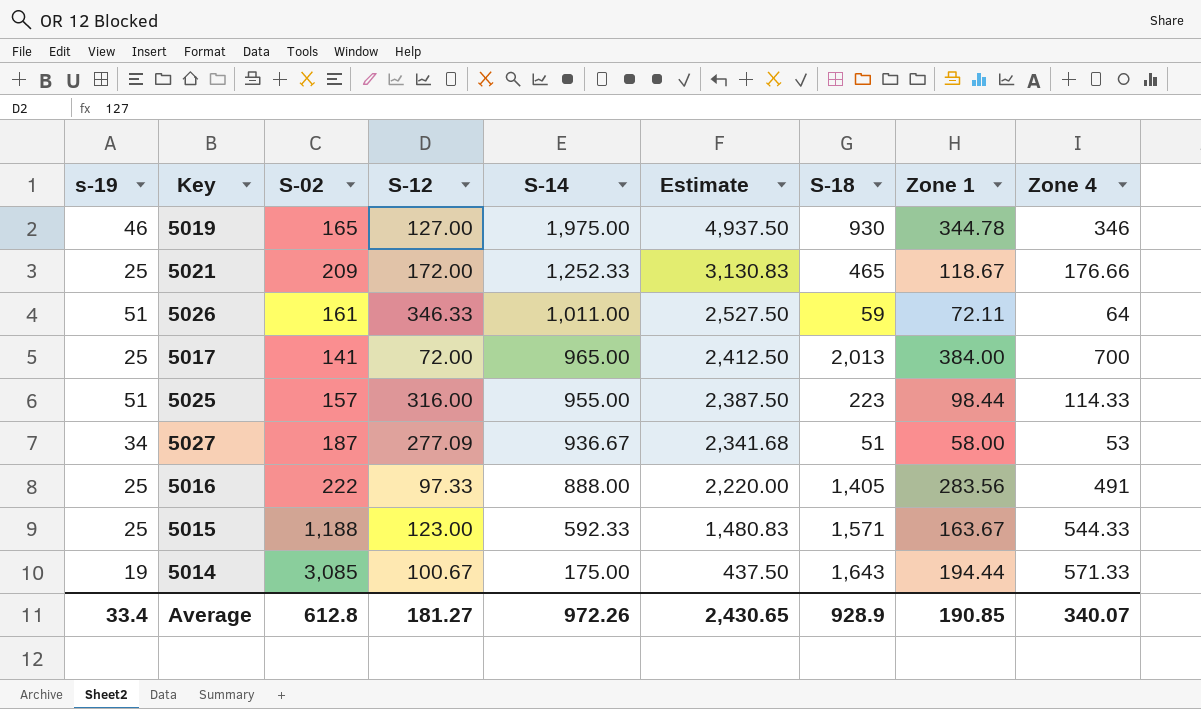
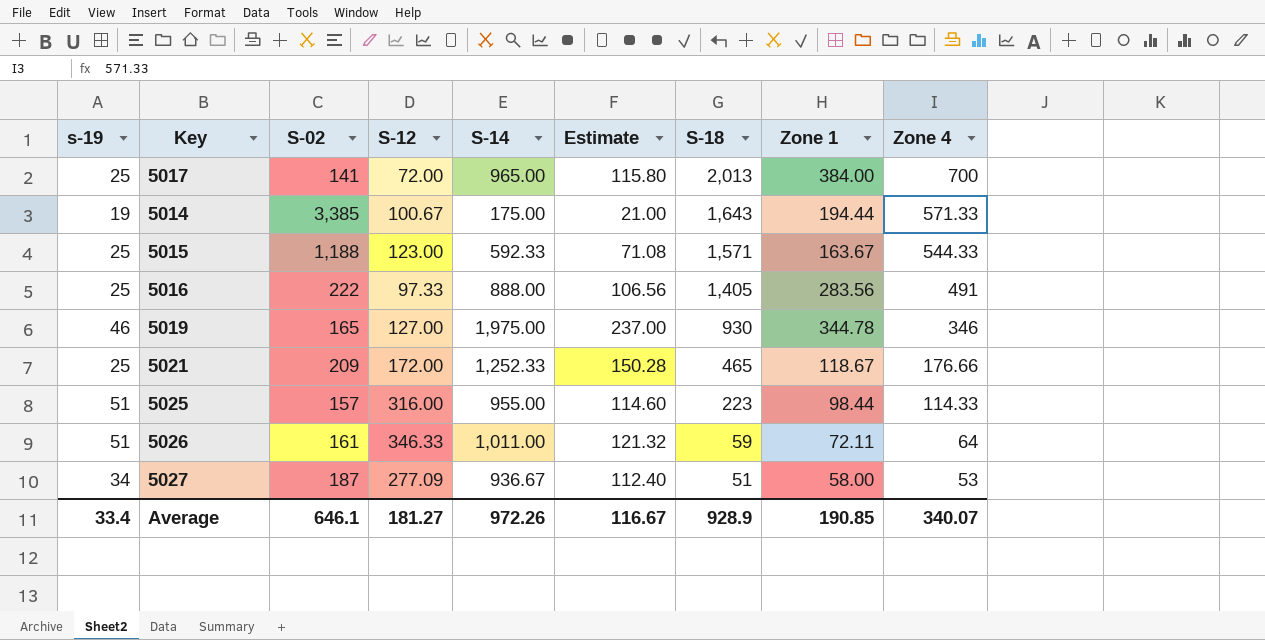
row order: S-14 descending -> S-18 descending
column Estimate | formula: [S-14] * 2.5 -> [S-14] * 0.12
5014 | S-02: 3,085 -> 3,385
Average | S-02: 612.8 -> 646.1
Average | Estimate: 2,430.65 -> 116.67

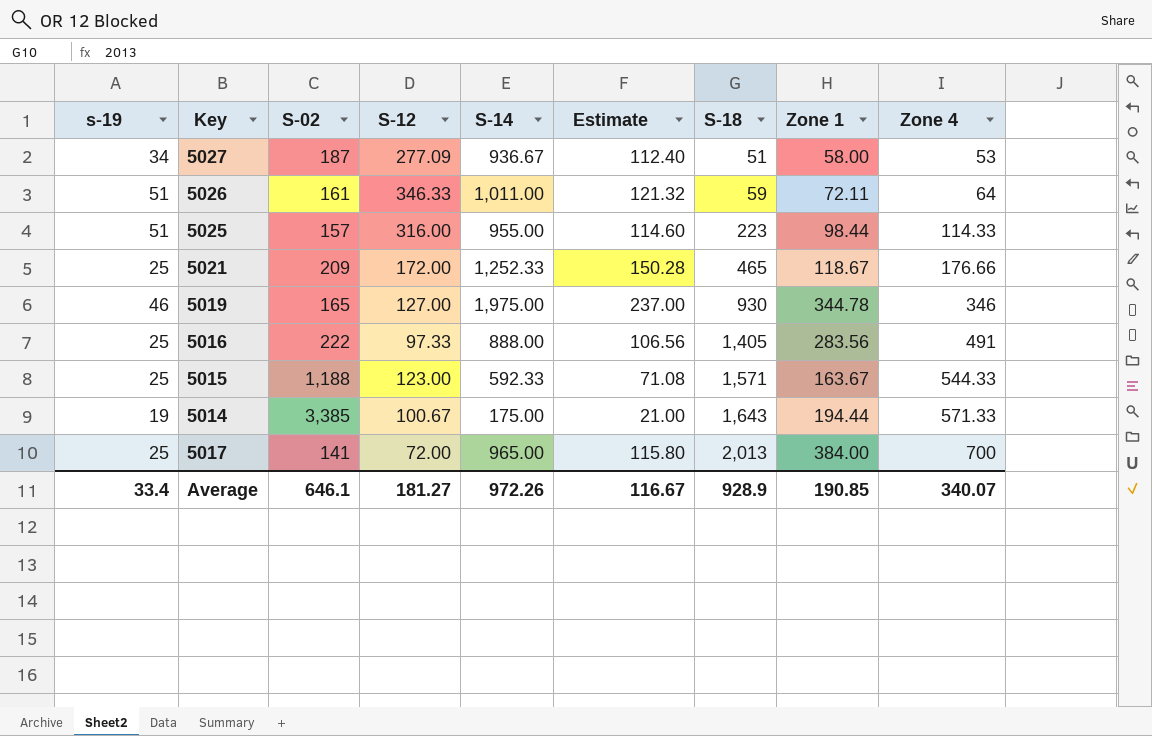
row order: S-18 descending -> S-18 ascending

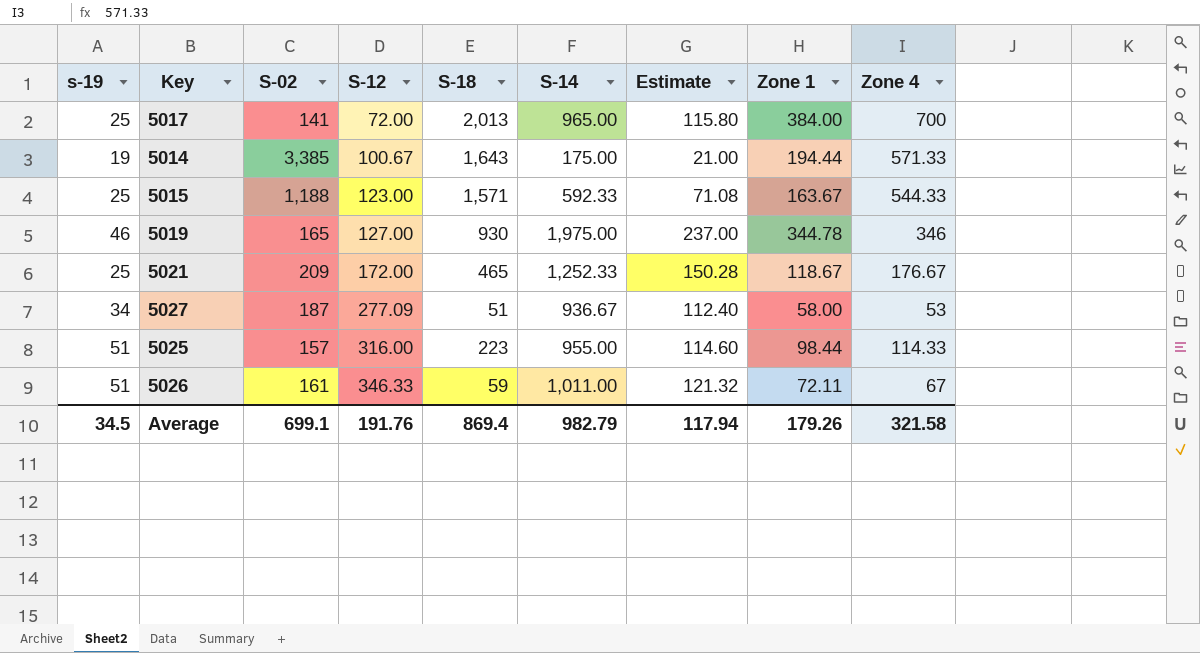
row order: S-18 ascending -> S-12 ascending
column S-18 | position: 7 -> 5
row 5016: 25 | 222 | 97.33 | 888.00 | 106.56 | 1,405 | 283.56 | 491 -> none
5021 | Zone 4: 176.66 -> 176.67
5026 | Zone 4: 64 -> 67
Average | s-19: 33.4 -> 34.5
Average | S-02: 646.1 -> 699.1
Average | S-12: 181.27 -> 191.76
Average | S-18: 928.9 -> 869.4
Average | S-14: 972.26 -> 982.79
Average | Estimate: 116.67 -> 117.94
Average | Zone 1: 190.85 -> 179.26
Average | Zone 4: 340.07 -> 321.58

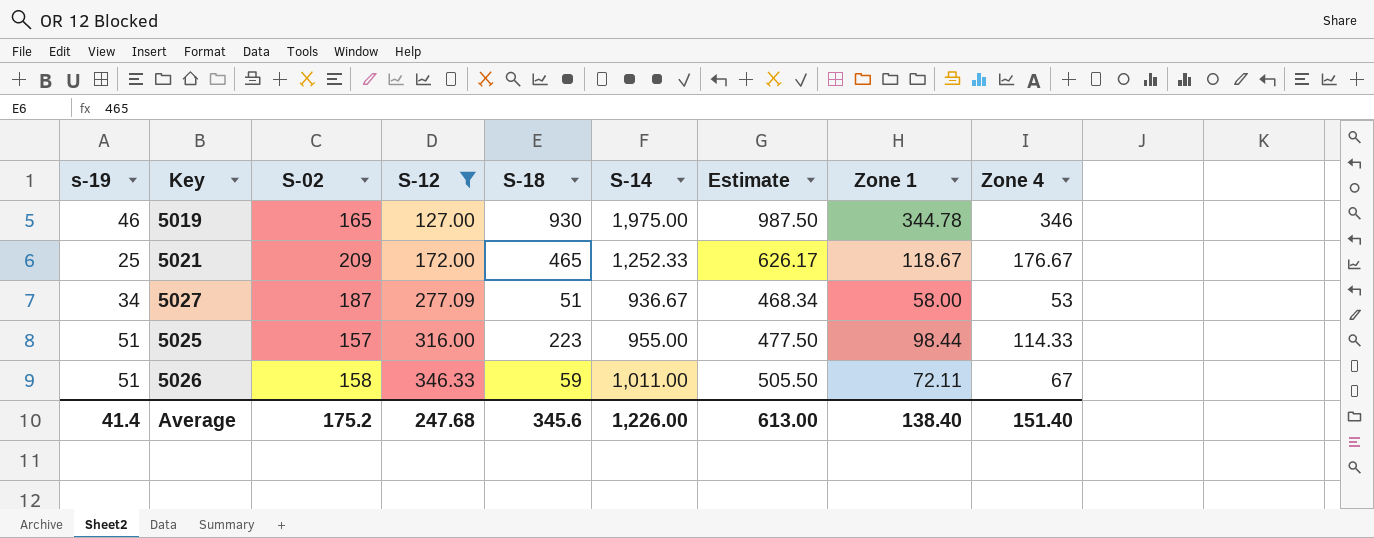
filter: none -> S-12 >= 127.00
column Estimate | formula: [S-14] * 0.12 -> [S-14] * 0.5
5026 | S-02: 161 -> 158
Average | s-19: 34.5 -> 41.4
Average | S-02: 699.1 -> 175.2
Average | S-12: 191.76 -> 247.68
Average | S-18: 869.4 -> 345.6
Average | S-14: 982.79 -> 1,226.00
Average | Estimate: 117.94 -> 613.00
Average | Zone 1: 179.26 -> 138.40
Average | Zone 4: 321.58 -> 151.40

